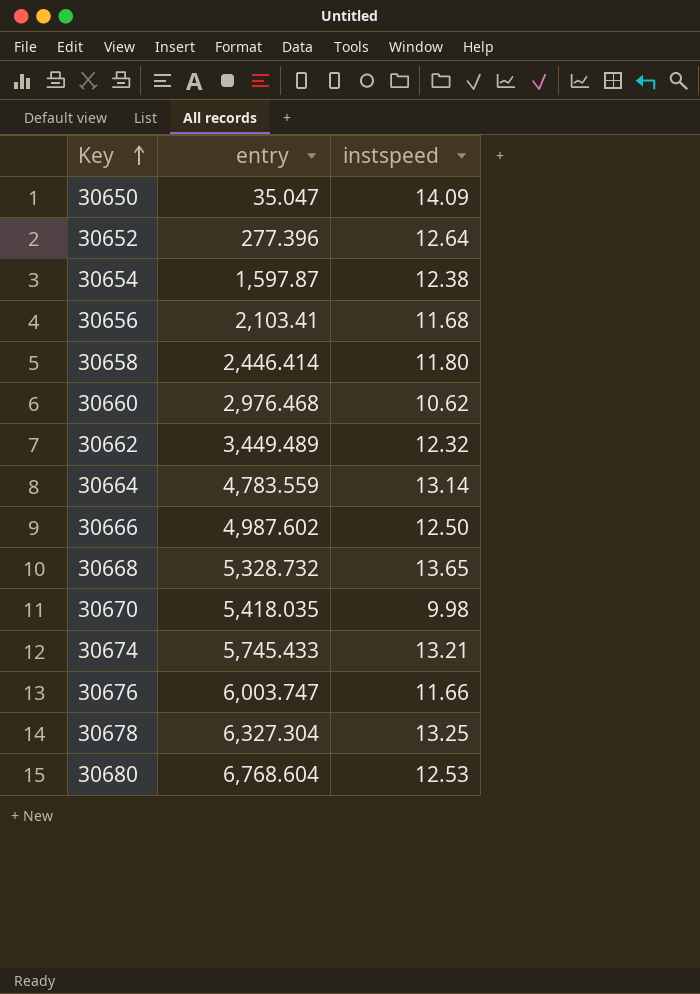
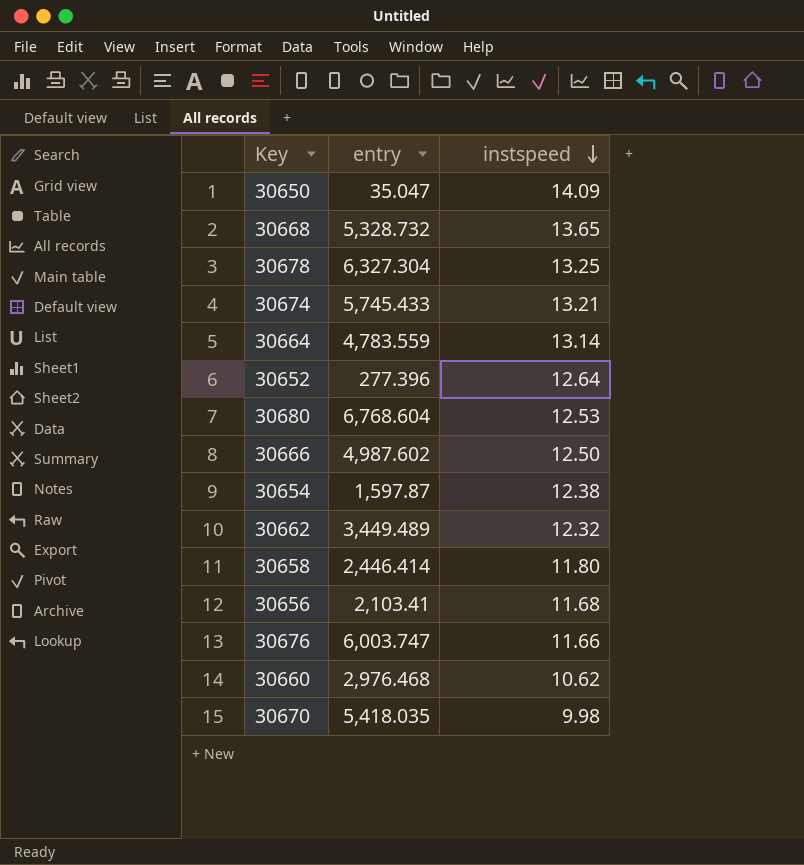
row order: Key ascending -> instspeed descending

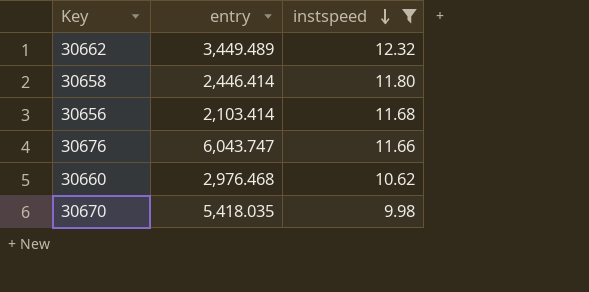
filter: none -> instspeed <= 12.32
30656 | entry: 2,103.41 -> 2,103.414
30676 | entry: 6,003.747 -> 6,043.747

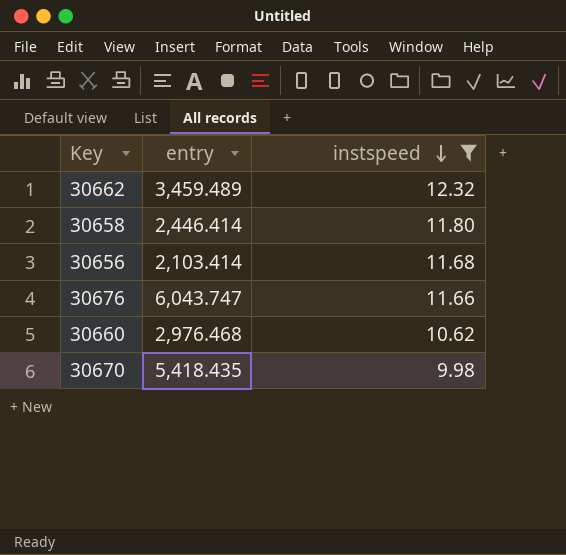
30662 | entry: 3,449.489 -> 3,459.489
30670 | entry: 5,418.035 -> 5,418.435

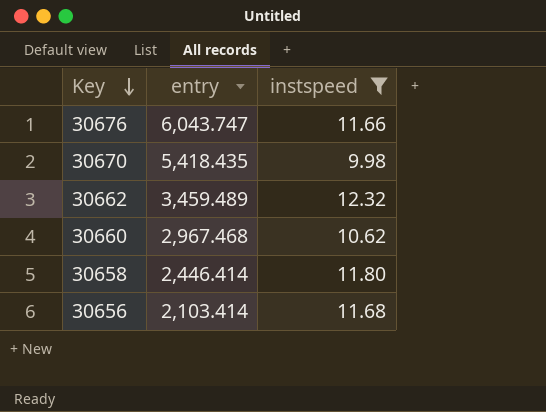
row order: instspeed descending -> Key descending
30660 | entry: 2,976.468 -> 2,967.468

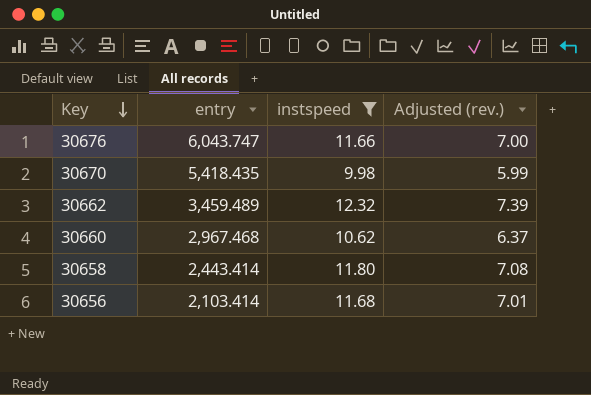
column Adjusted (rev.) | formula: none -> [instspeed] * 0.6
30658 | entry: 2,446.414 -> 2,443.414

